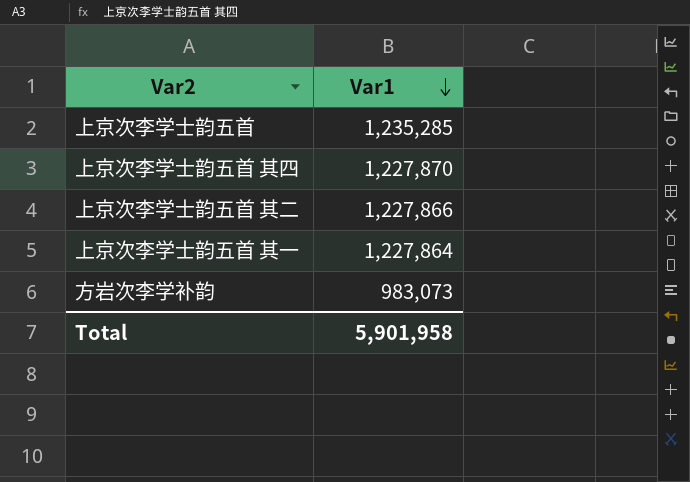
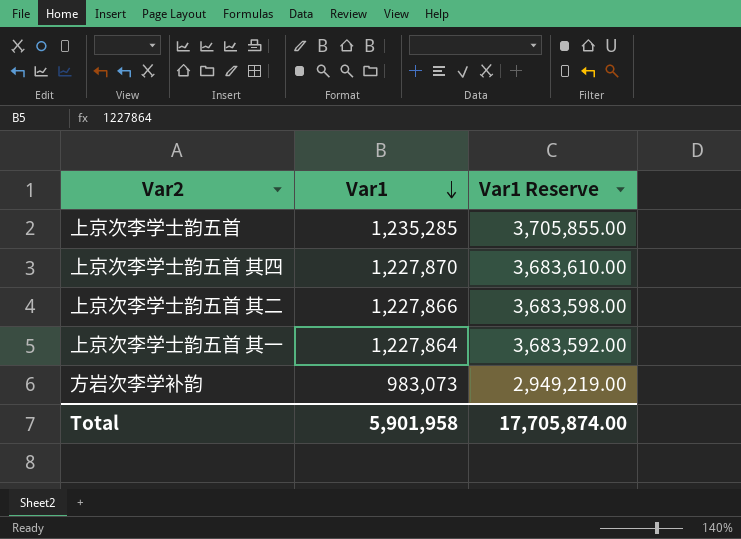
column Var1 Reserve | formula: none -> [Var1] * 3

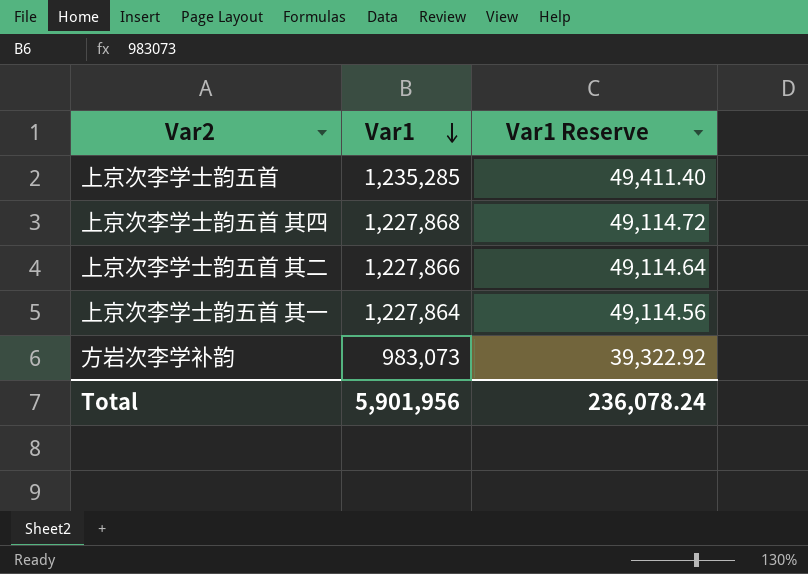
column Var1 Reserve | formula: [Var1] * 3 -> [Var1] * 0.04
上京次李学士韵五首 其四 | Var1: 1,227,870 -> 1,227,868
Total | Var1: 5,901,958 -> 5,901,956
Total | Var1 Reserve: 17,705,874.00 -> 236,078.24

